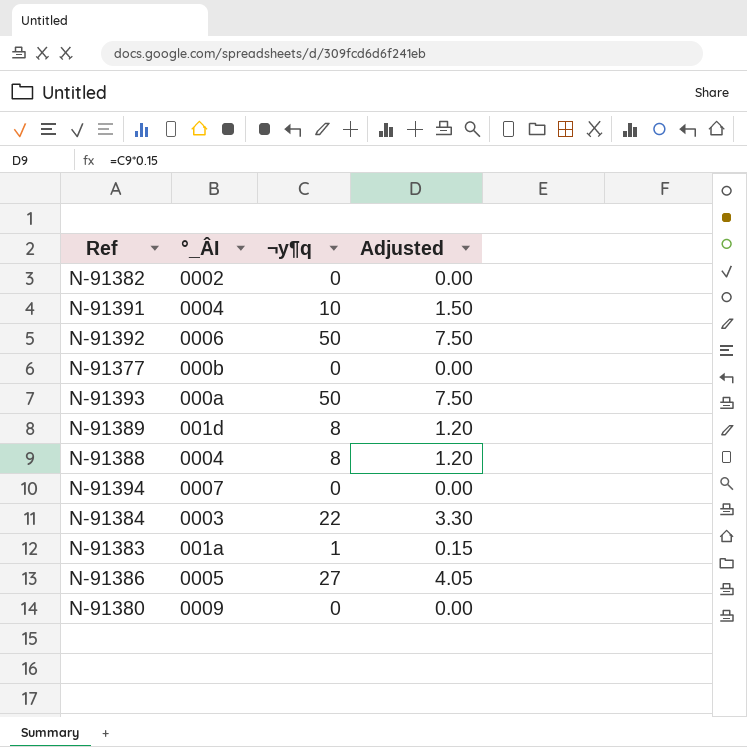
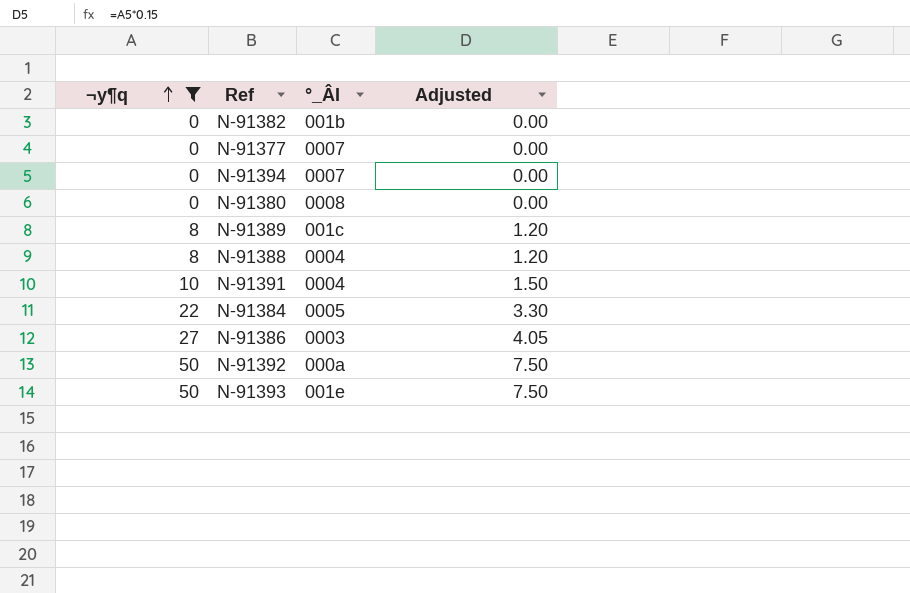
filter: none -> ¬y¶q != 1
row order: none -> ¬y¶q ascending
column ¬y¶q | position: 3 -> 1
N-91382 | °_ÂI: 0002 -> 001b
N-91377 | °_ÂI: 000b -> 0007
N-91380 | °_ÂI: 0009 -> 0008
N-91389 | °_ÂI: 001d -> 001c
N-91384 | °_ÂI: 0003 -> 0005
N-91386 | °_ÂI: 0005 -> 0003
N-91392 | °_ÂI: 0006 -> 000a
N-91393 | °_ÂI: 000a -> 001e

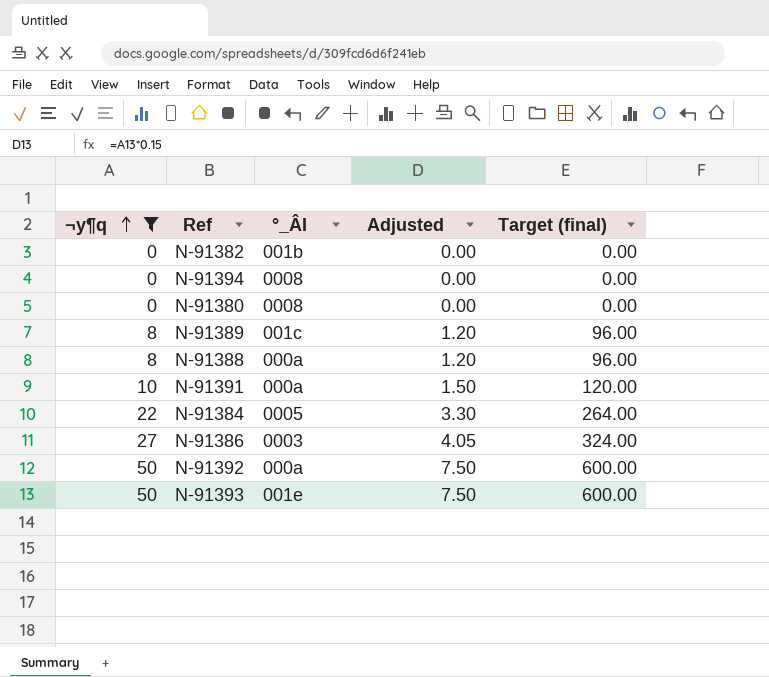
column Target (final) | formula: none -> [¬y¶q] * 12
row N-91377: 0 | 0007 | 0.00 -> none
N-91394 | °_ÂI: 0007 -> 0008
N-91388 | °_ÂI: 0004 -> 000a
N-91391 | °_ÂI: 0004 -> 000a

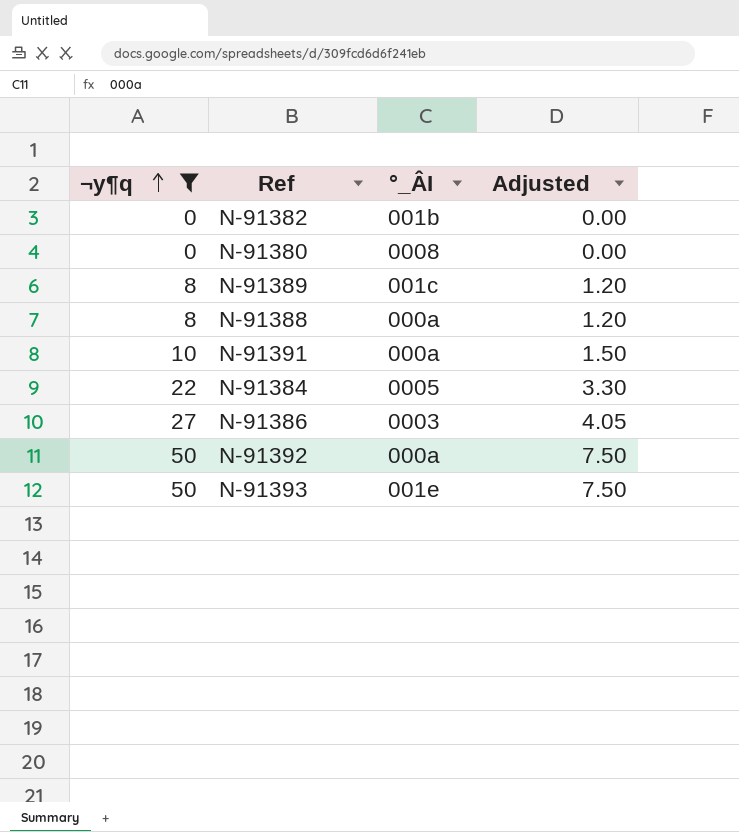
column Target (final) | formula: [¬y¶q] * 12 -> none
row N-91394: 0 | 0008 | 0.00 | 0.00 -> none

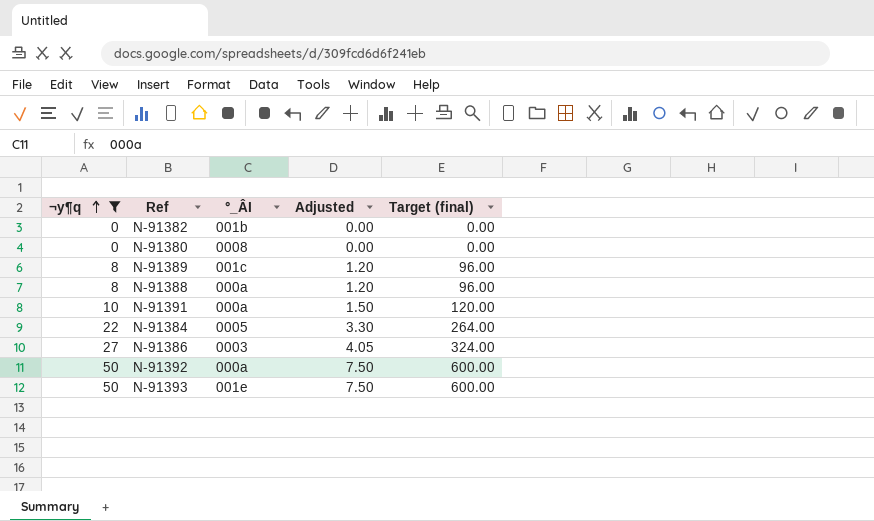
column Target (final) | formula: none -> [¬y¶q] * 12

